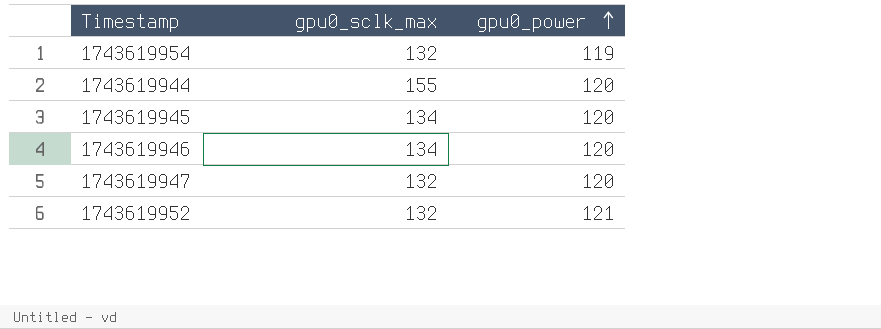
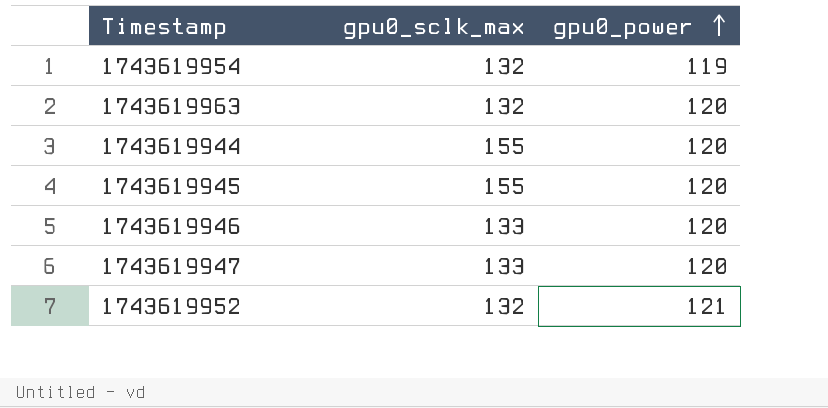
row 1743619963: none -> 132 | 120
1743619945 | gpu0_sclk_max: 134 -> 155
1743619946 | gpu0_sclk_max: 134 -> 133
1743619947 | gpu0_sclk_max: 132 -> 133

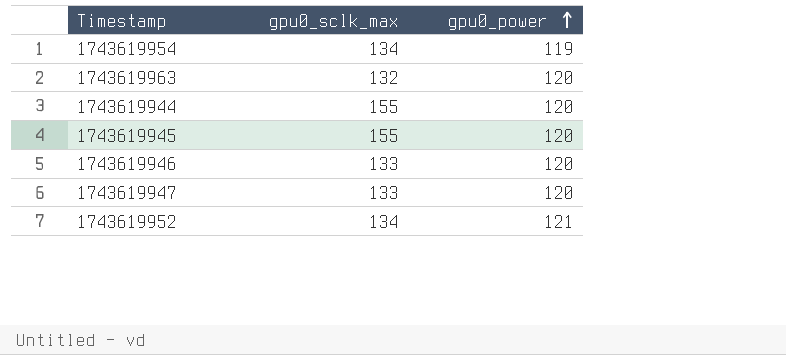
1743619954 | gpu0_sclk_max: 132 -> 134
1743619952 | gpu0_sclk_max: 132 -> 134

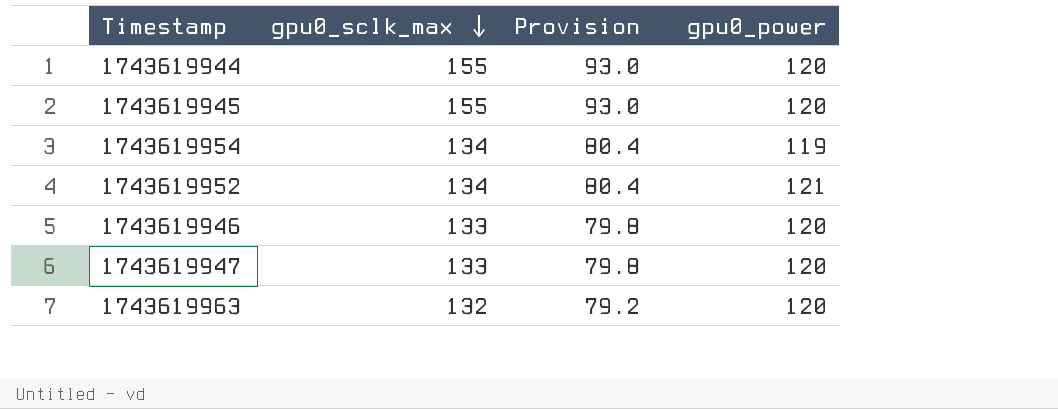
row order: gpu0_power ascending -> gpu0_sclk_max descending
column Provision | formula: none -> [gpu0_sclk_max] * 0.6

